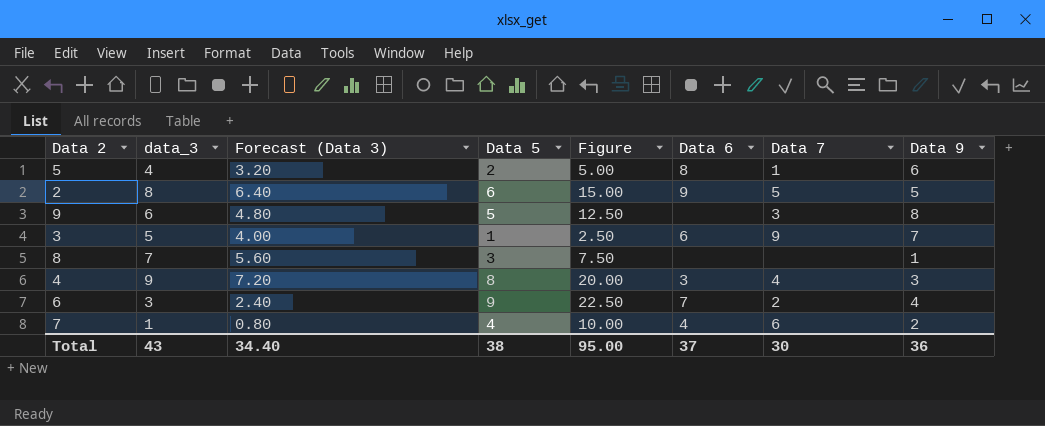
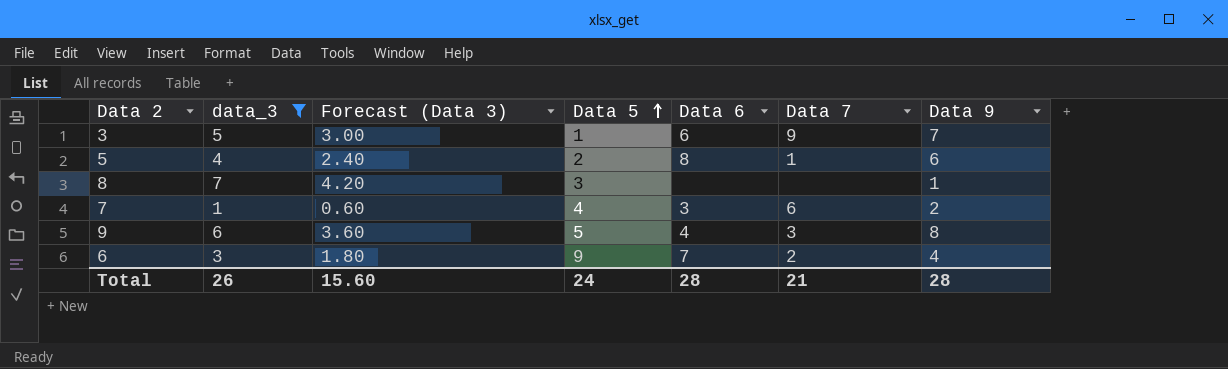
filter: none -> data_3 <= 7
row order: none -> Data 5 ascending
column Figure | formula: [Data 5] * 2.5 -> none
column Forecast (Data 3) | formula: [data_3] * 0.8 -> [data_3] * 0.6
7 | Data 6: 4 -> 3
9 | Data 6: none -> 4
Total | data_3: 43 -> 26
Total | Forecast (Data 3): 34.40 -> 15.60
Total | Data 5: 38 -> 24
Total | Data 6: 37 -> 28
Total | Data 7: 30 -> 21
Total | Data 9: 36 -> 28

